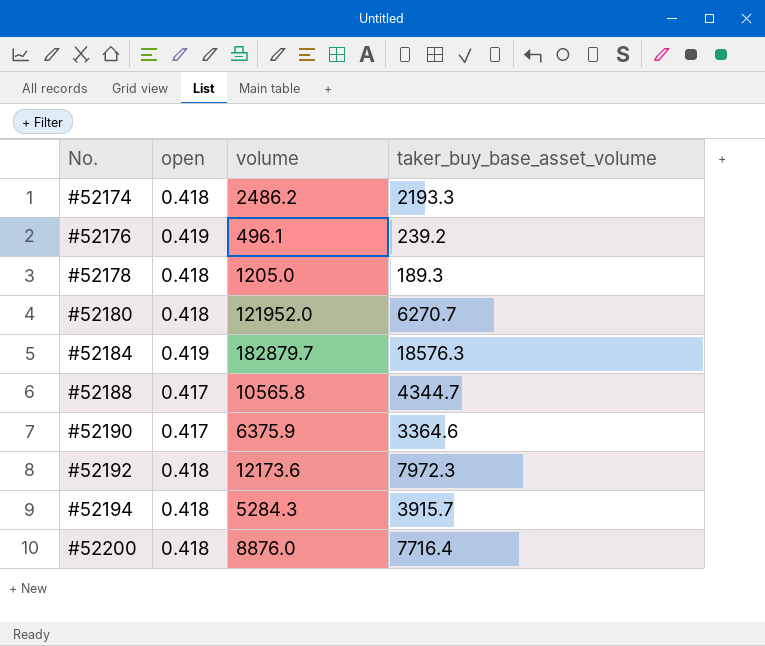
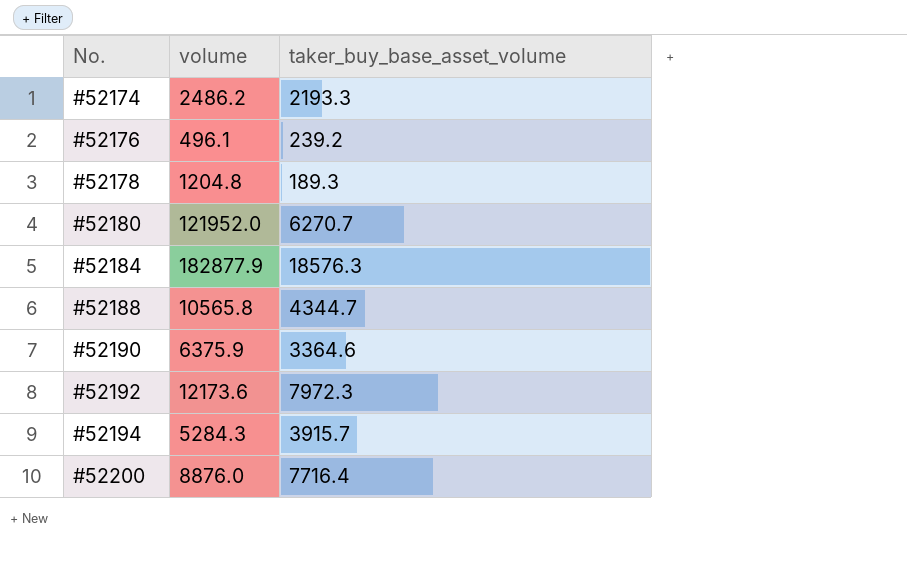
column open | position: 2 -> none
#52178 | volume: 1205.0 -> 1204.8
#52184 | volume: 182879.7 -> 182877.9

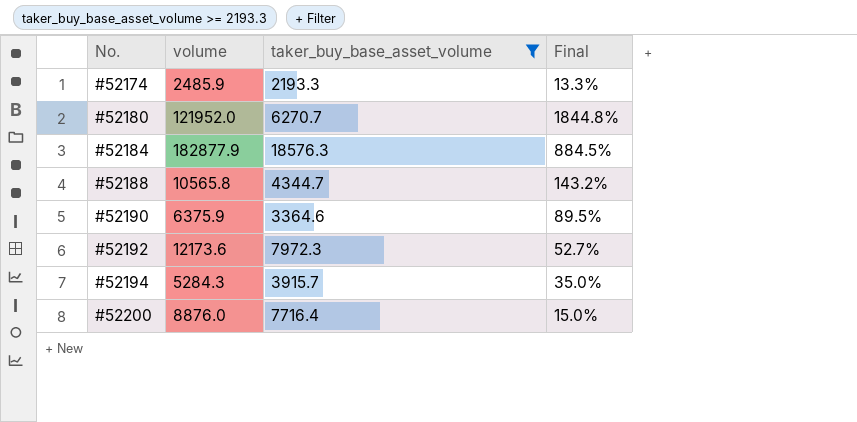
filter: none -> taker_buy_base_asset_volume >= 2193.3
column Final | formula: none -> ([volume] - [taker_buy_base_asset_volume]) / [taker_buy_base_asset_volume]
#52174 | volume: 2486.2 -> 2485.9

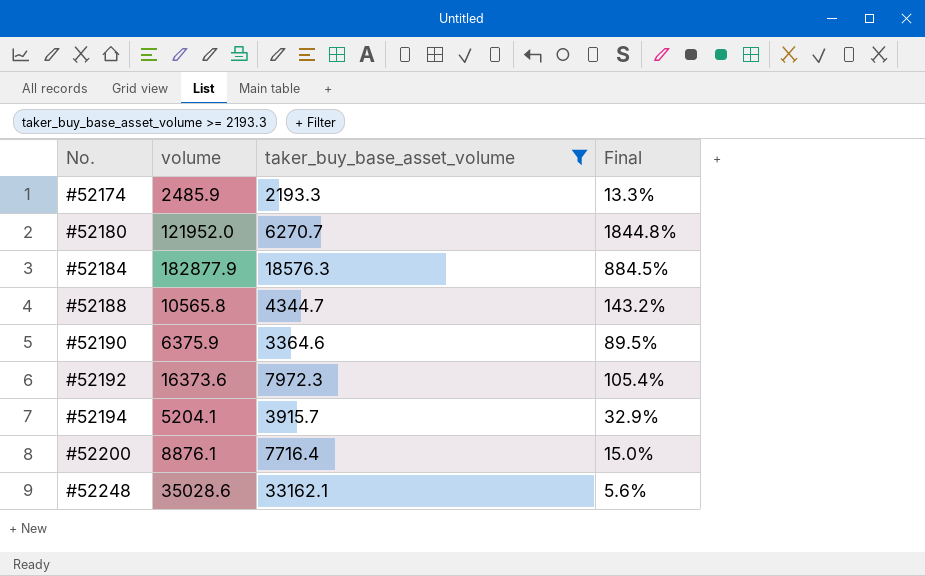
#52192 | volume: 12173.6 -> 16373.6
#52192 | Final: 52.7% -> 105.4%
#52194 | volume: 5284.3 -> 5204.1
#52194 | Final: 35.0% -> 32.9%
#52200 | volume: 8876.0 -> 8876.1
row #52248: none -> 35028.6 | 33162.1 | 5.6%

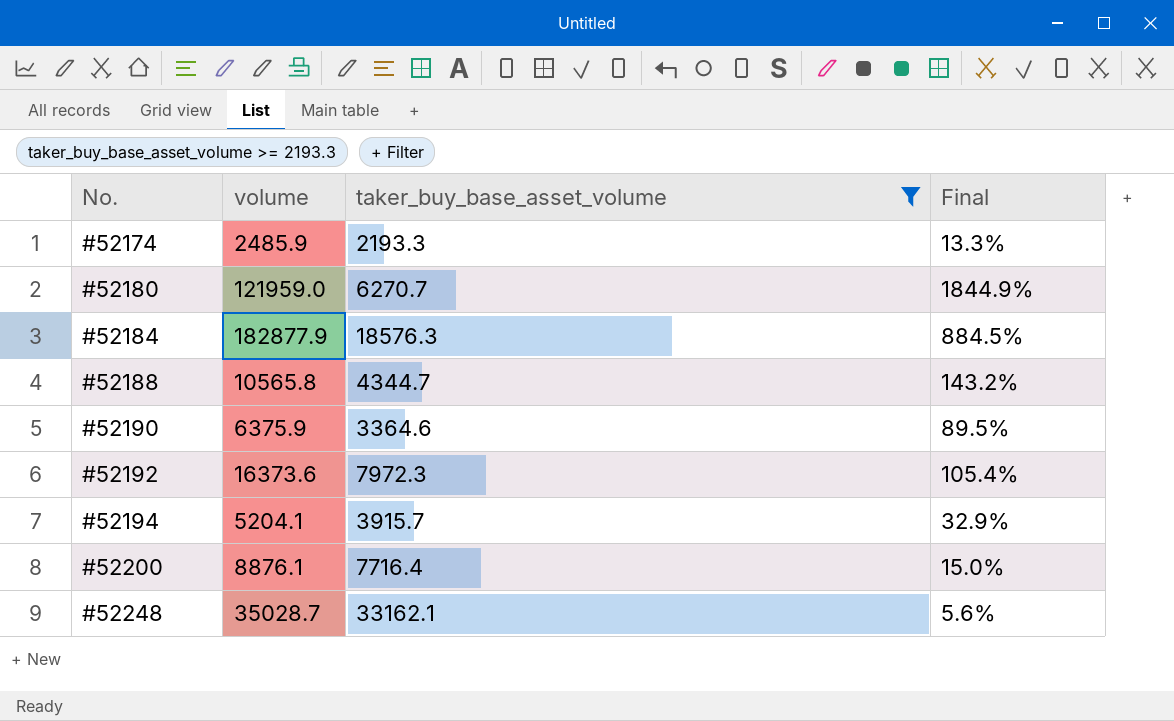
#52180 | volume: 121952.0 -> 121959.0
#52180 | Final: 1844.8% -> 1844.9%
#52248 | volume: 35028.6 -> 35028.7

